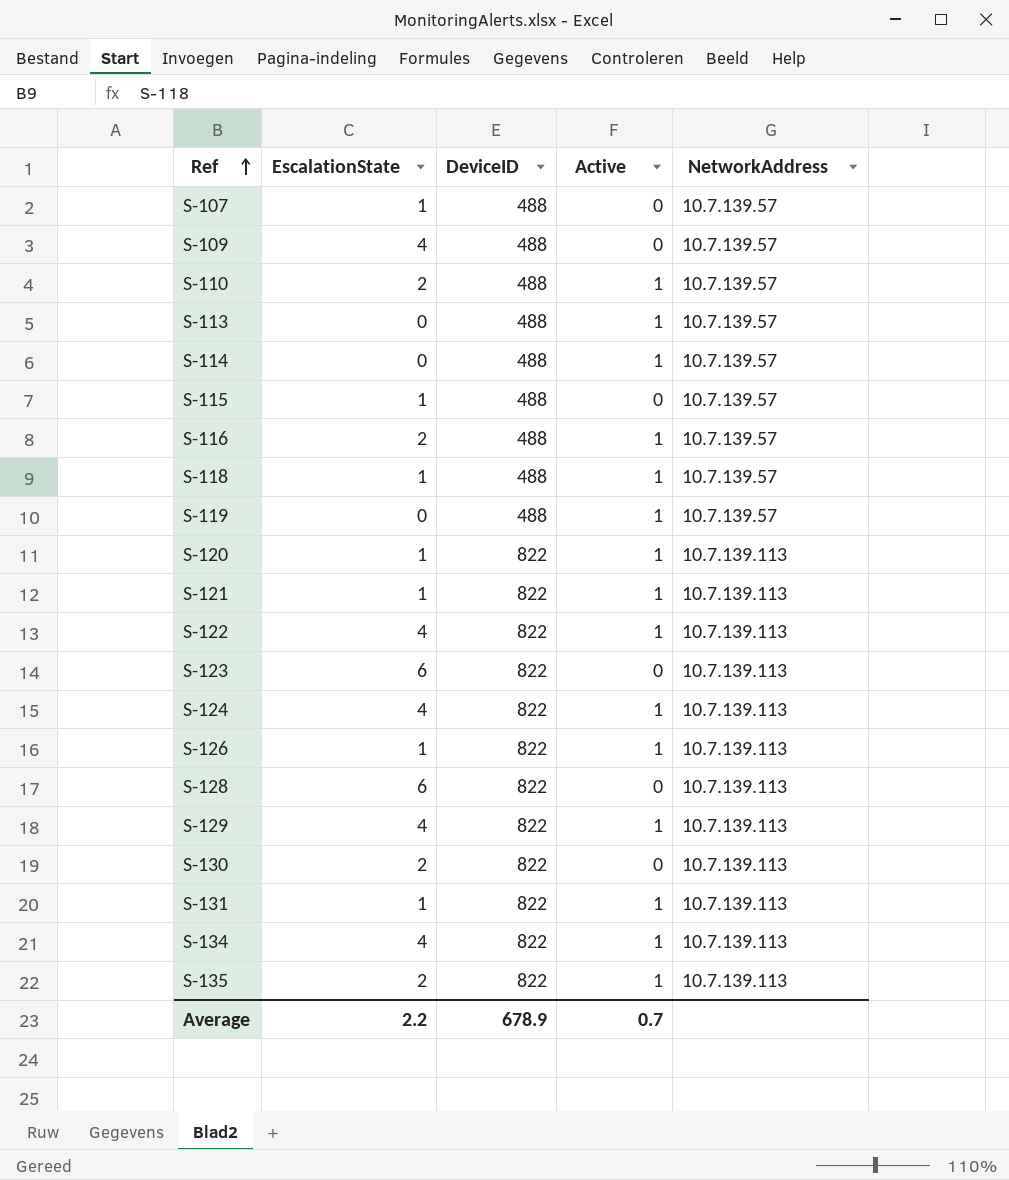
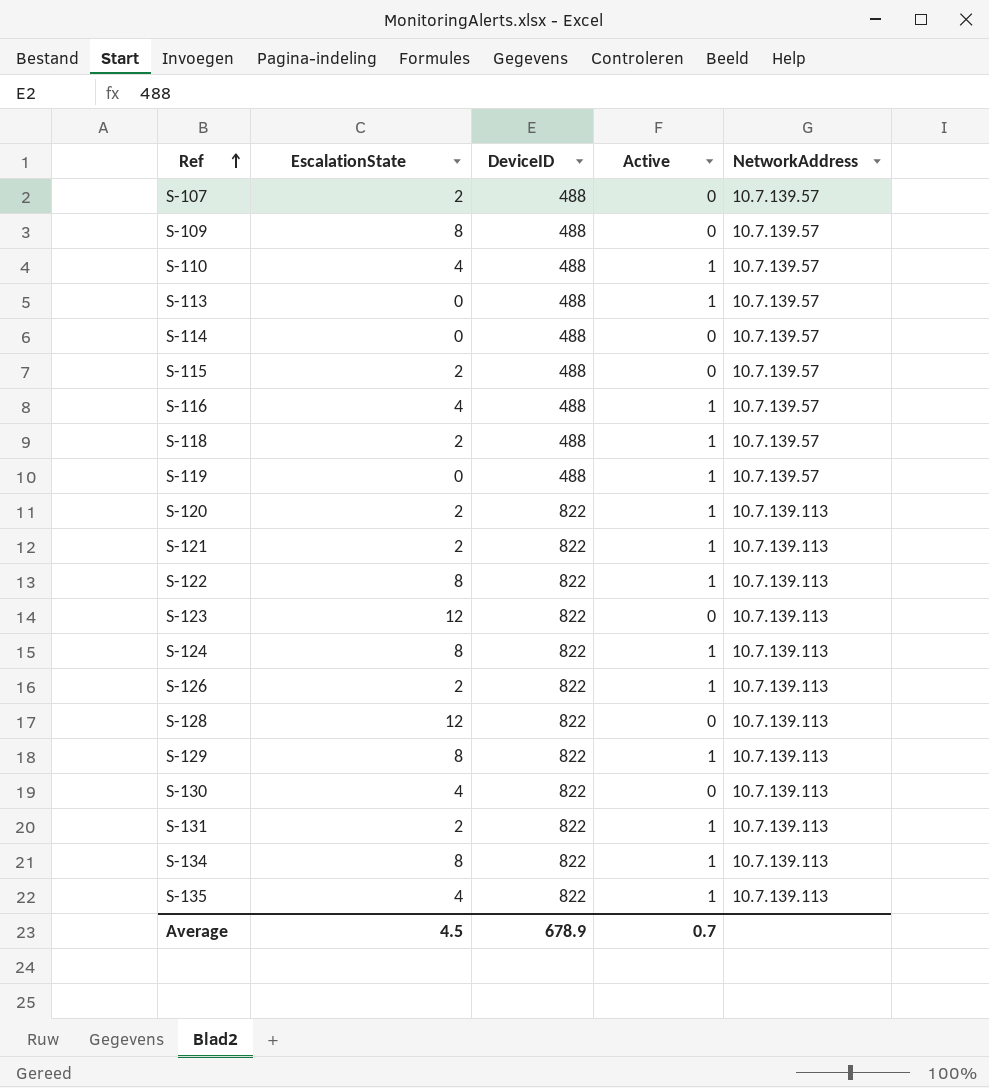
S-107 | EscalationState: 1 -> 2
S-109 | EscalationState: 4 -> 8
S-110 | EscalationState: 2 -> 4
S-114 | Active: 1 -> 0
S-115 | EscalationState: 1 -> 2
S-116 | EscalationState: 2 -> 4
S-118 | EscalationState: 1 -> 2
S-120 | EscalationState: 1 -> 2
S-121 | EscalationState: 1 -> 2
S-122 | EscalationState: 4 -> 8
S-123 | EscalationState: 6 -> 12
S-124 | EscalationState: 4 -> 8
S-126 | EscalationState: 1 -> 2
S-128 | EscalationState: 6 -> 12
S-129 | EscalationState: 4 -> 8
S-130 | EscalationState: 2 -> 4
S-131 | EscalationState: 1 -> 2
S-134 | EscalationState: 4 -> 8
S-135 | EscalationState: 2 -> 4
Average | EscalationState: 2.2 -> 4.5

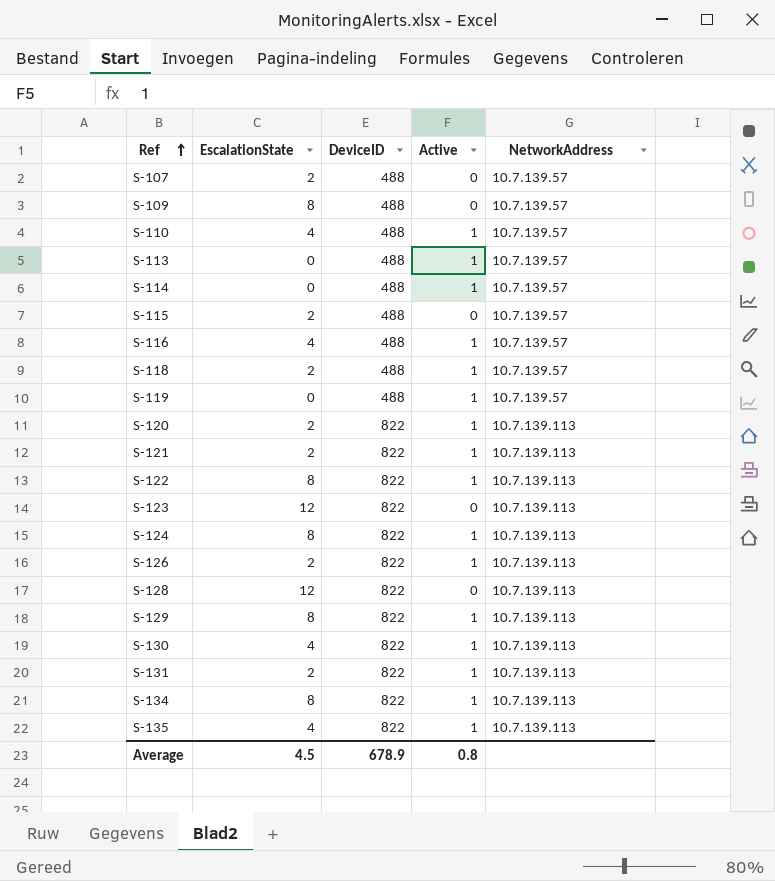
S-114 | Active: 0 -> 1
S-130 | Active: 0 -> 1
Average | Active: 0.7 -> 0.8

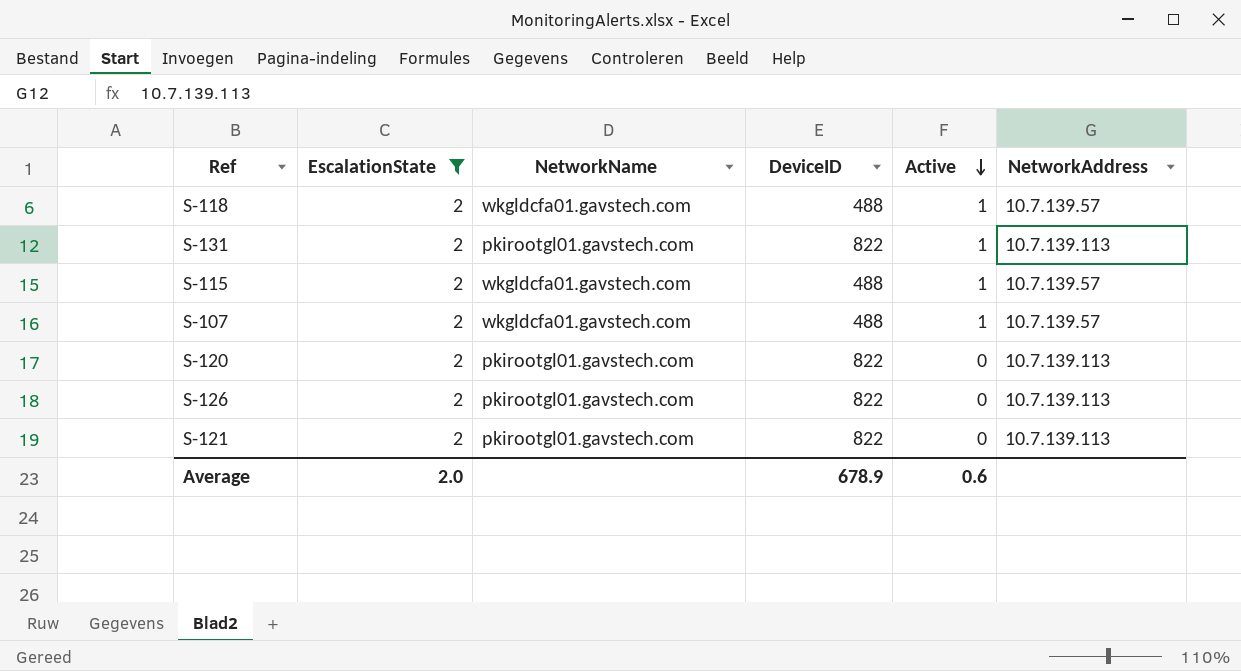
filter: none -> EscalationState = 2
row order: Ref ascending -> Active descending
column NetworkName | position: none -> 3
S-115 | Active: 0 -> 1
S-107 | Active: 0 -> 1
S-120 | Active: 1 -> 0
S-126 | Active: 1 -> 0
S-121 | Active: 1 -> 0
Average | EscalationState: 4.5 -> 2.0
Average | Active: 0.8 -> 0.6

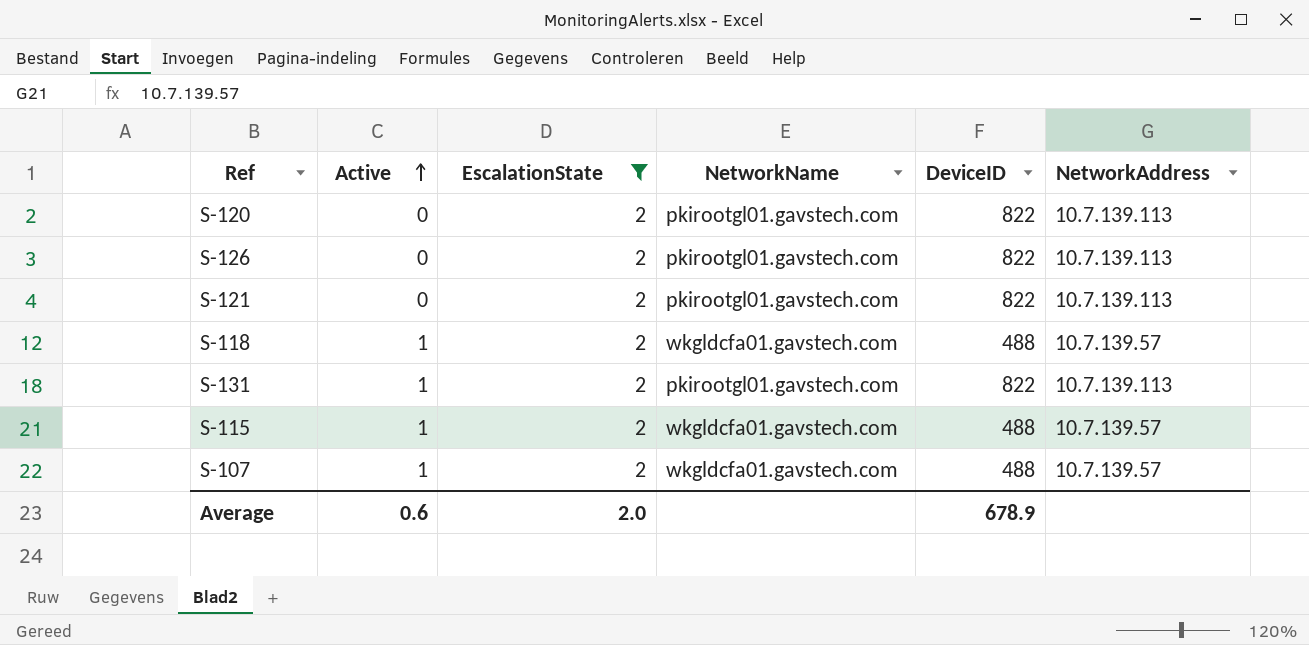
row order: Active descending -> Active ascending
column Active | position: 5 -> 2

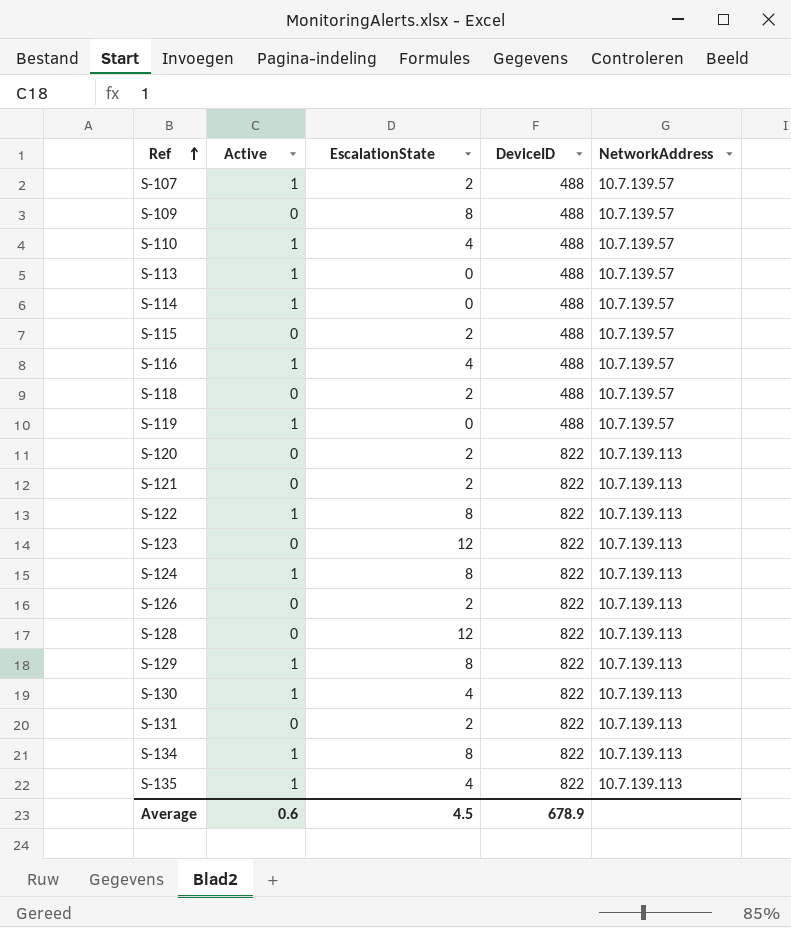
filter: EscalationState = 2 -> none
row order: Active ascending -> Ref ascending
column NetworkName | position: 4 -> none
S-115 | Active: 1 -> 0
S-118 | Active: 1 -> 0
S-131 | Active: 1 -> 0
Average | EscalationState: 2.0 -> 4.5

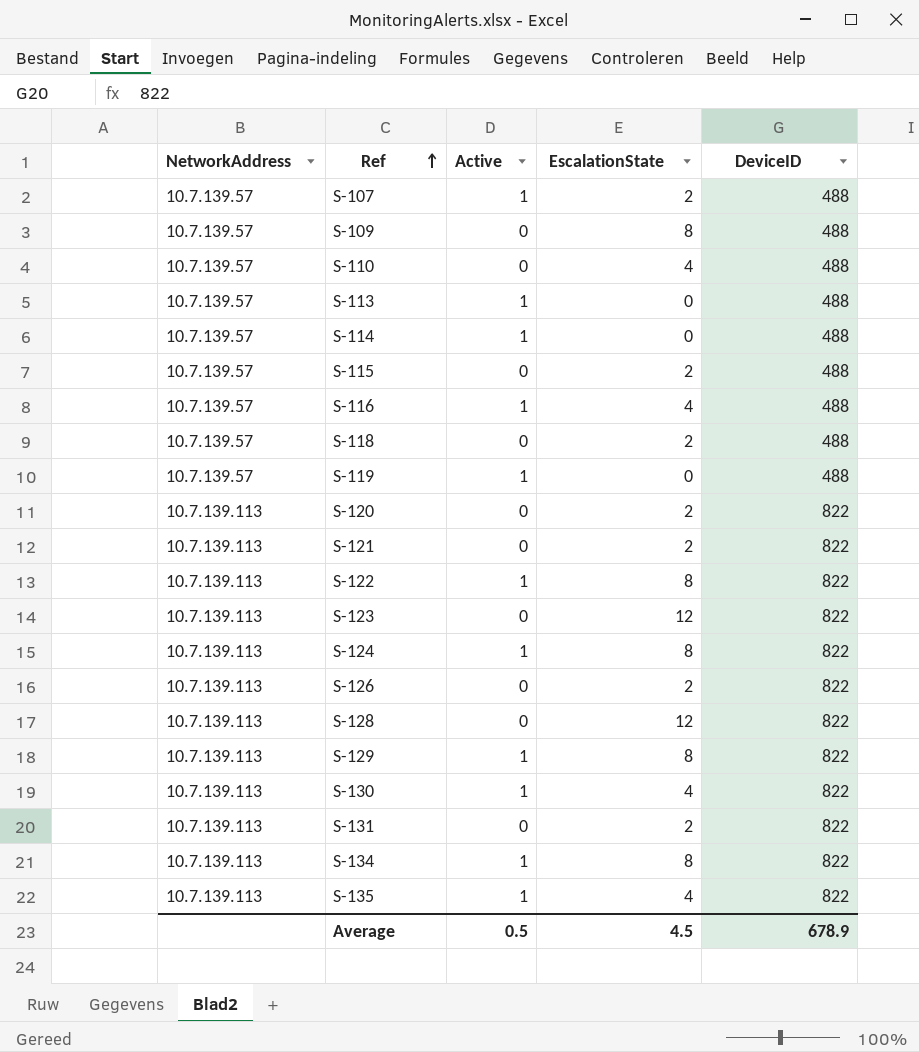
column NetworkAddress | position: 5 -> 1
S-110 | Active: 1 -> 0
Average | Active: 0.6 -> 0.5

